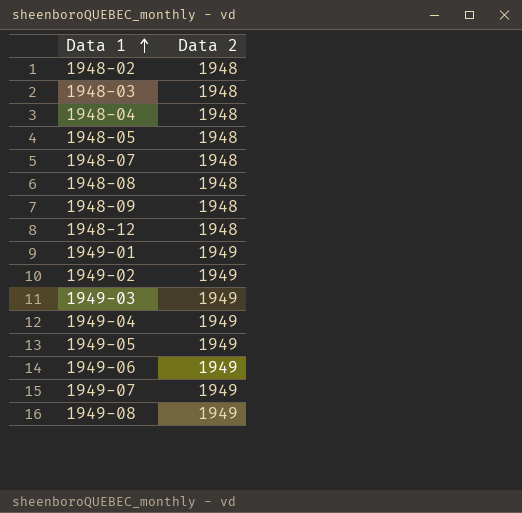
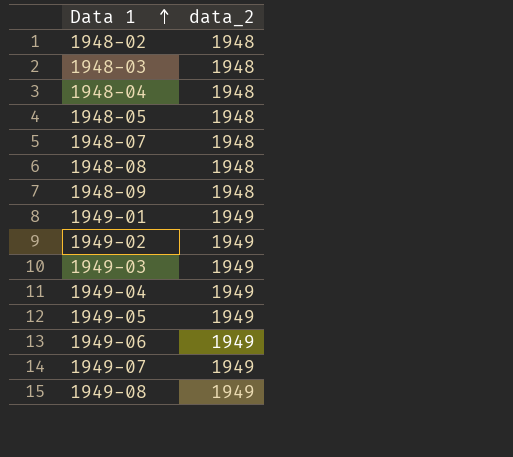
column name: Data 2 -> data_2
row 1948-12: 1948 -> none

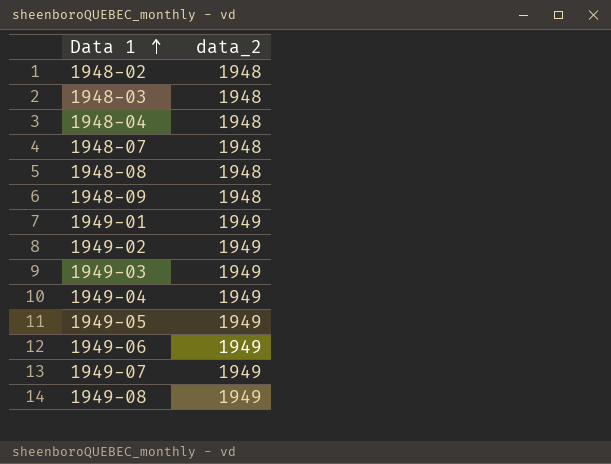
row 1948-05: 1948 -> none

